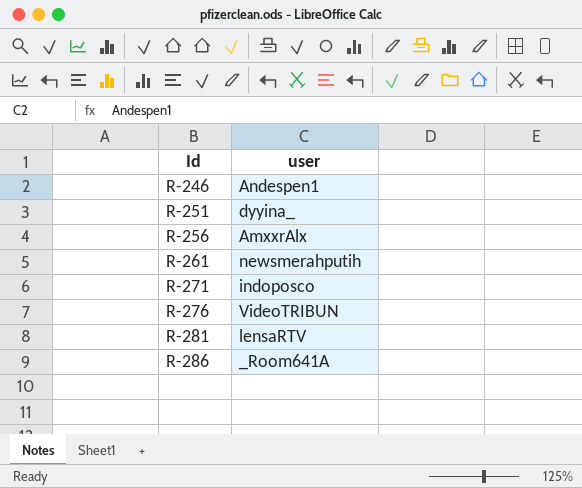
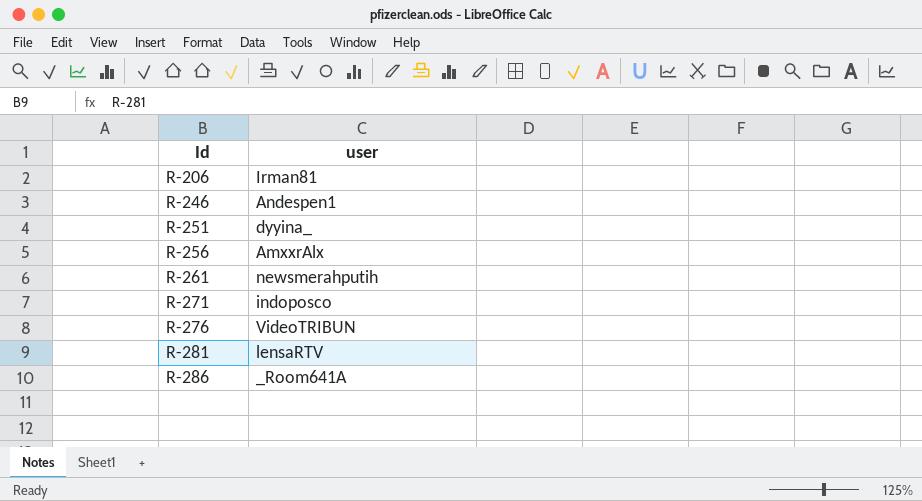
row R-206: none -> Irman81

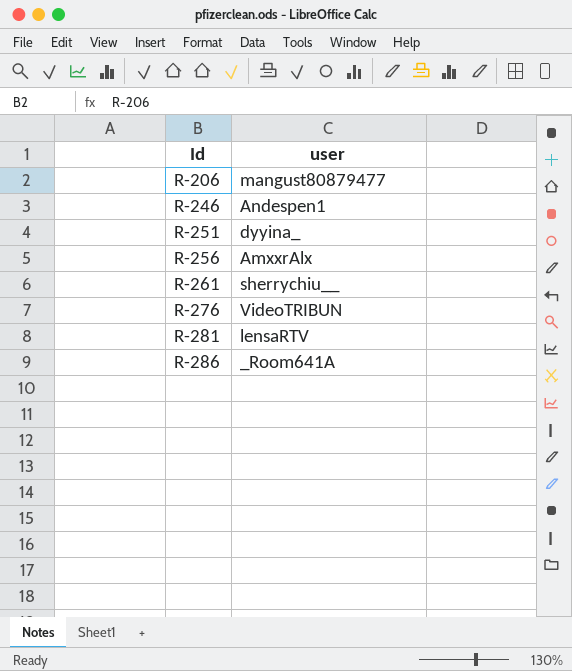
row R-271: indoposco -> none
R-206 | user: Irman81 -> mangust80879477
R-261 | user: newsmerahputih -> sherrychiu__

